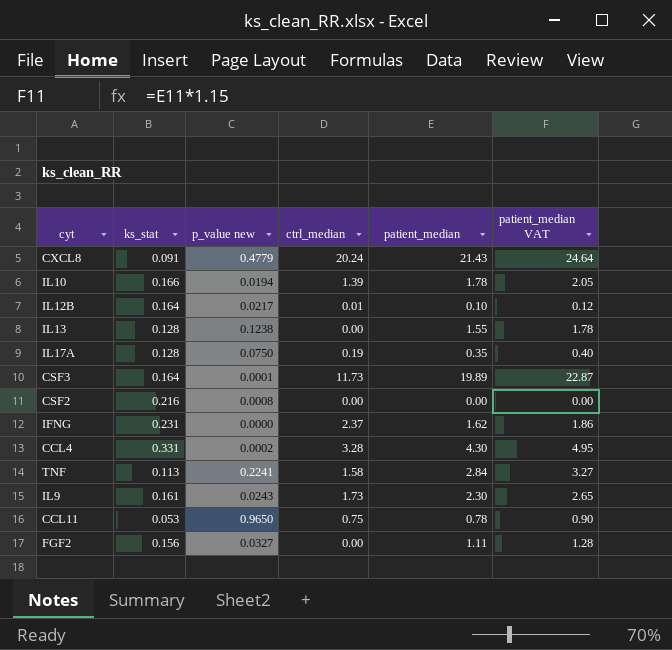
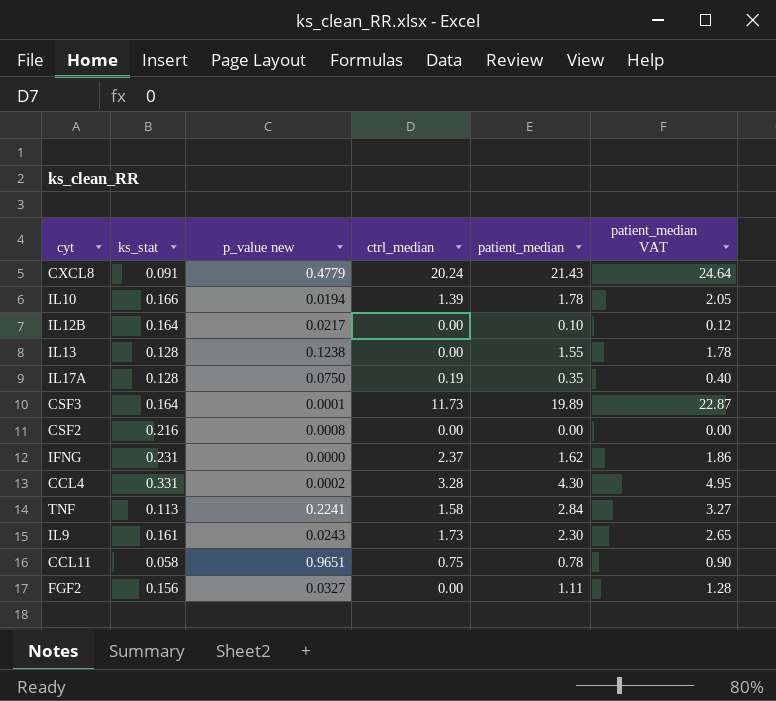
IL12B | ctrl_median: 0.01 -> 0.00
CCL11 | ks_stat: 0.053 -> 0.058
CCL11 | p_value new: 0.9650 -> 0.9651

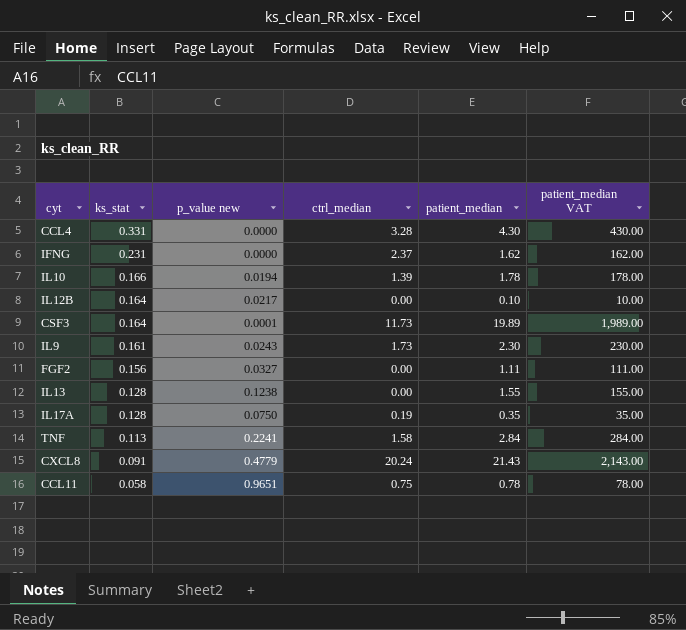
row order: none -> ks_stat descending
column patient_median VAT | formula: [patient_median] * 1.15 -> [patient_median] * 100
row CSF2: 0.216 | 0.0008 | 0.00 | 0.00 | 0.00 -> none
CCL4 | p_value new: 0.0002 -> 0.0000

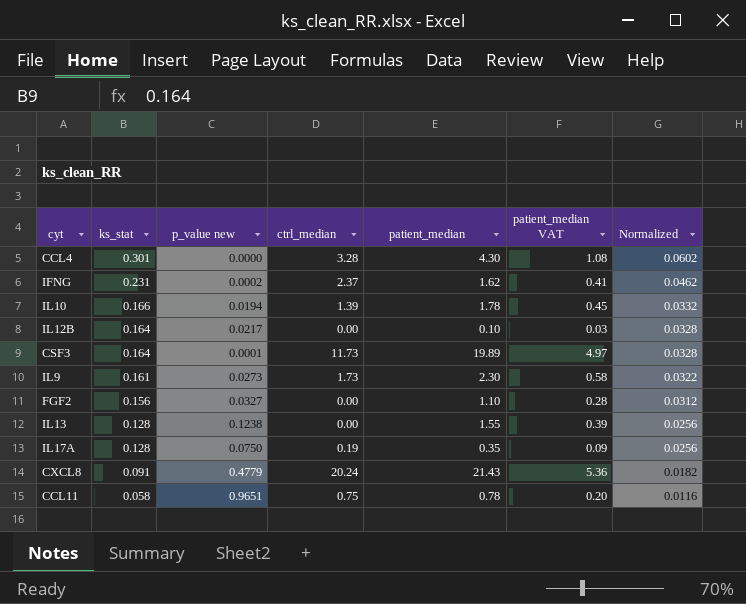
column patient_median VAT | formula: [patient_median] * 100 -> [patient_median] * 0.25
column Normalized | formula: none -> [ks_stat] * 0.2
row TNF: 0.113 | 0.2241 | 1.58 | 2.84 | 284.00 -> none
CCL4 | ks_stat: 0.331 -> 0.301
IFNG | p_value new: 0.0000 -> 0.0002
IL9 | p_value new: 0.0243 -> 0.0273
FGF2 | patient_median: 1.11 -> 1.10

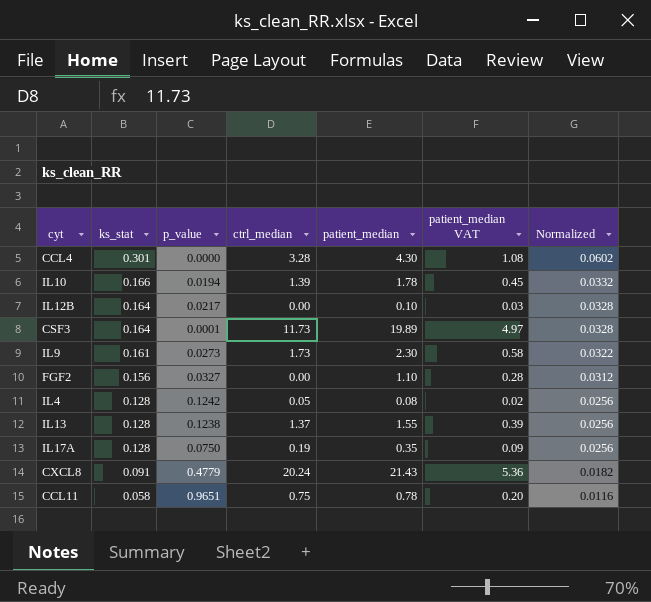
column name: p_value new -> p_value
row IFNG: 0.231 | 0.0002 | 2.37 | 1.62 | 0.41 | 0.0462 -> none
row IL4: none -> 0.128 | 0.1242 | 0.05 | 0.08 | 0.02 | 0.0256
IL13 | ctrl_median: 0.00 -> 1.37

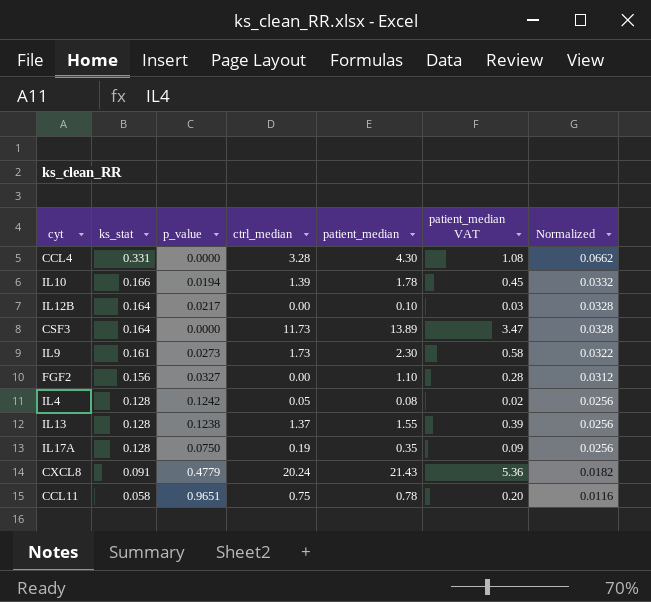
CCL4 | ks_stat: 0.301 -> 0.331
CCL4 | Normalized: 0.0602 -> 0.0662
CSF3 | p_value: 0.0001 -> 0.0000
CSF3 | patient_median: 19.89 -> 13.89
CSF3 | patient_median VAT: 4.97 -> 3.47

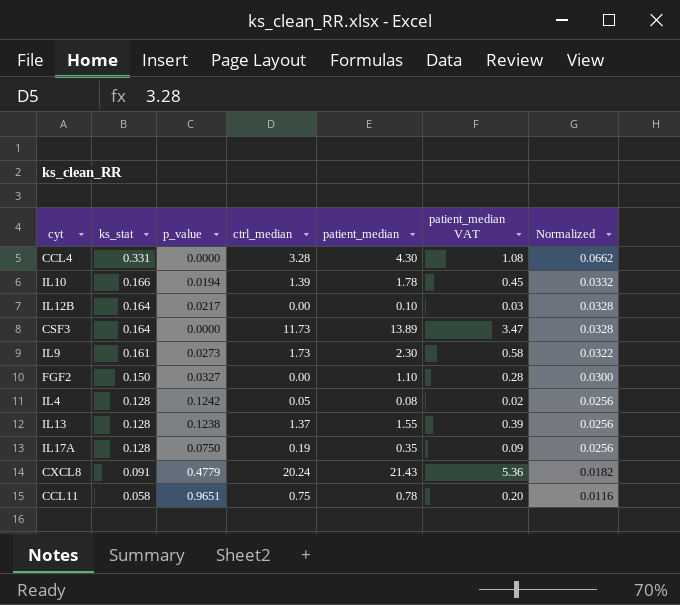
FGF2 | ks_stat: 0.156 -> 0.150
FGF2 | Normalized: 0.0312 -> 0.0300

